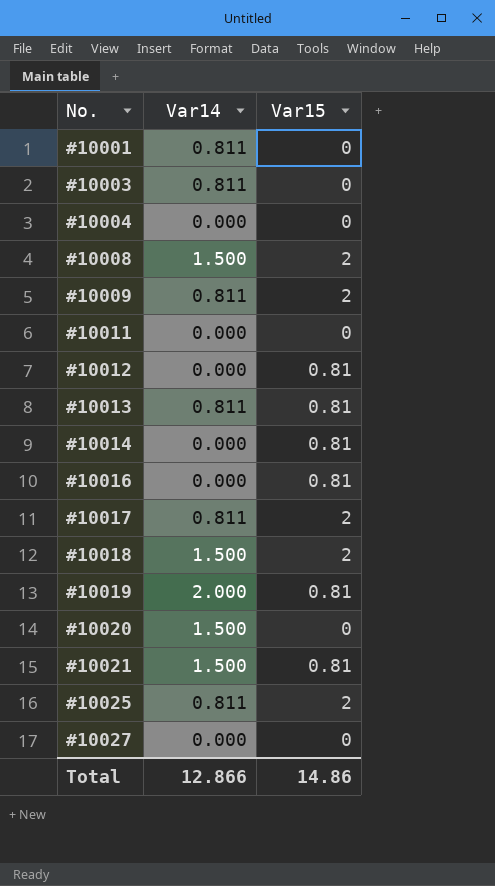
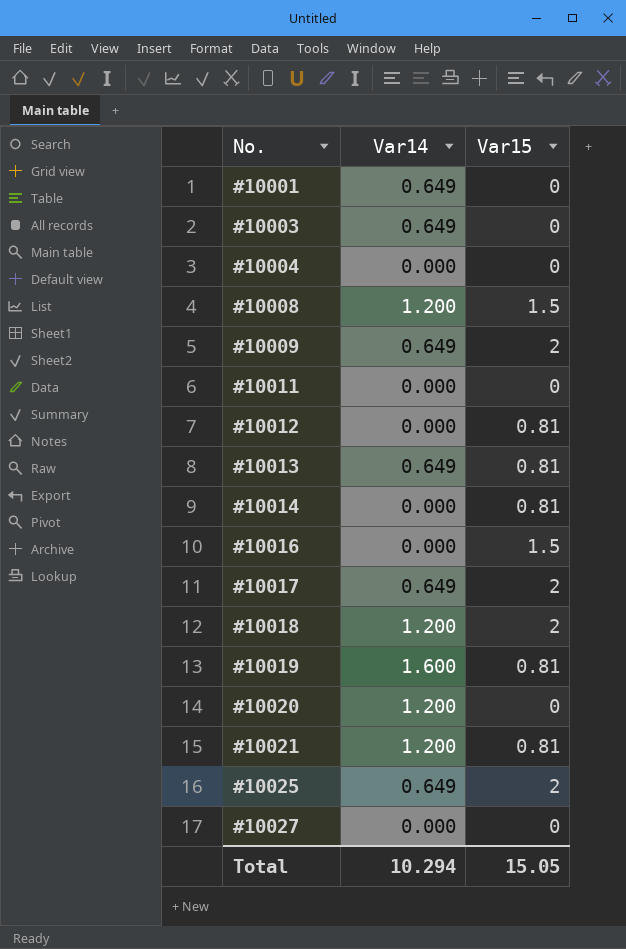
#10001 | Var14: 0.811 -> 0.649
#10003 | Var14: 0.811 -> 0.649
#10008 | Var14: 1.500 -> 1.200
#10008 | Var15: 2 -> 1.5
#10009 | Var14: 0.811 -> 0.649
#10013 | Var14: 0.811 -> 0.649
#10016 | Var15: 0.81 -> 1.5
#10017 | Var14: 0.811 -> 0.649
#10018 | Var14: 1.500 -> 1.200
#10019 | Var14: 2.000 -> 1.600
#10020 | Var14: 1.500 -> 1.200
#10021 | Var14: 1.500 -> 1.200
#10025 | Var14: 0.811 -> 0.649
Total | Var14: 12.866 -> 10.294
Total | Var15: 14.86 -> 15.05

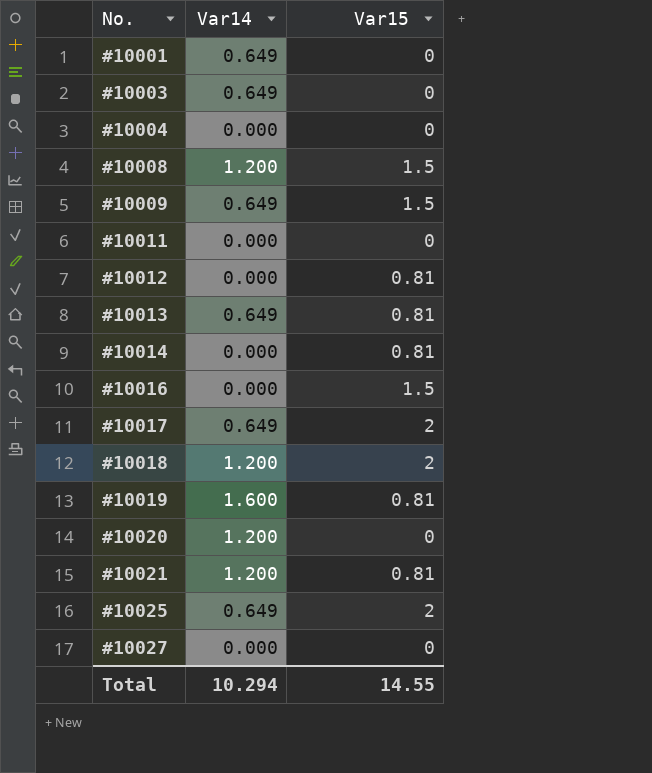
#10009 | Var15: 2 -> 1.5
Total | Var15: 15.05 -> 14.55

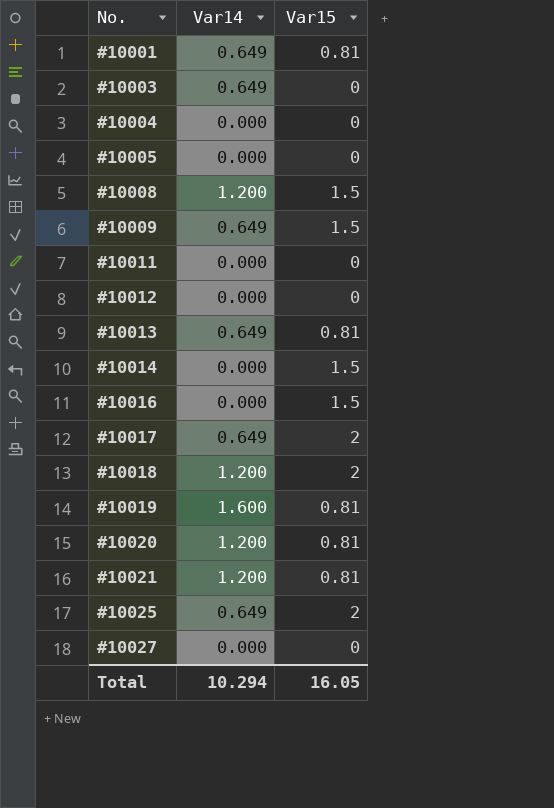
#10001 | Var15: 0 -> 0.81
row #10005: none -> 0.000 | 0
#10012 | Var15: 0.81 -> 0
#10014 | Var15: 0.81 -> 1.5
#10020 | Var15: 0 -> 0.81
Total | Var15: 14.55 -> 16.05

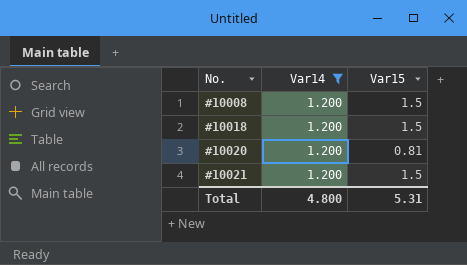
filter: none -> Var14 = 1.200
#10018 | Var15: 2 -> 1.5
#10021 | Var15: 0.81 -> 1.5
Total | Var14: 10.294 -> 4.800
Total | Var15: 16.05 -> 5.31

